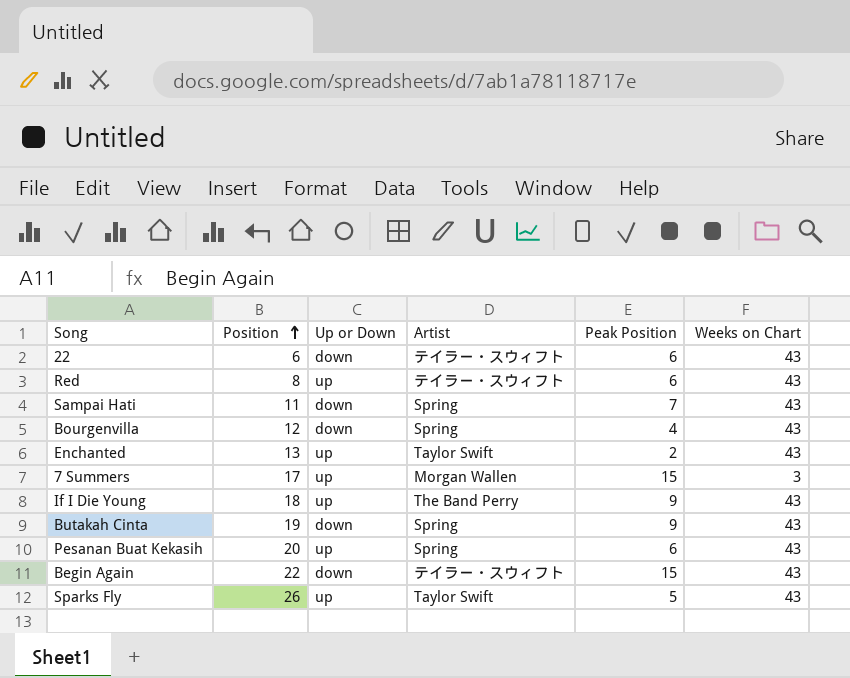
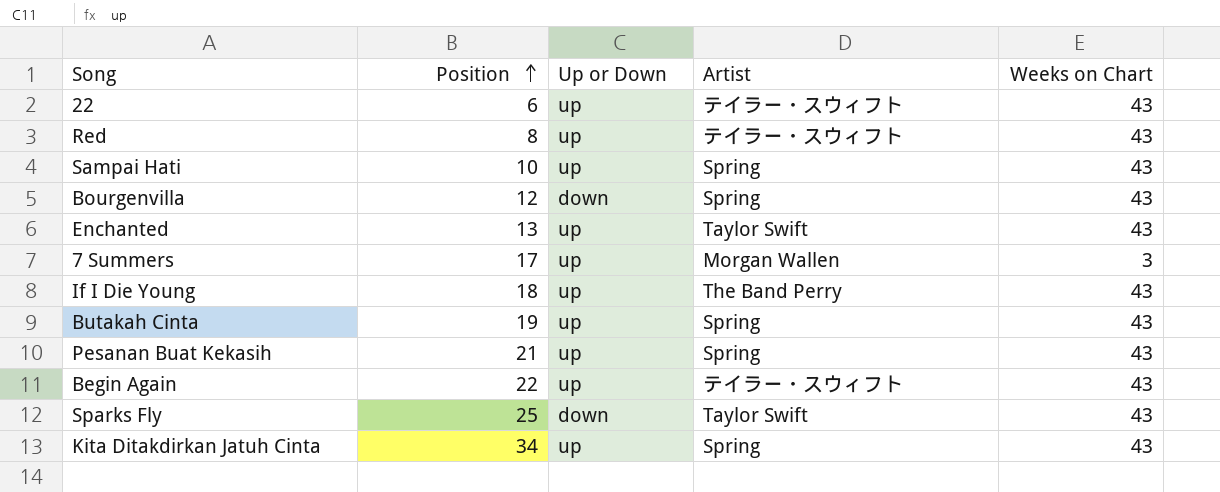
column Peak Position | position: 5 -> none
22 | Up or Down: down -> up
Sampai Hati | Position: 11 -> 10
Sampai Hati | Up or Down: down -> up
Butakah Cinta | Up or Down: down -> up
Pesanan Buat Kekasih | Position: 20 -> 21
Begin Again | Up or Down: down -> up
Sparks Fly | Position: 26 -> 25
Sparks Fly | Up or Down: up -> down
row Kita Ditakdirkan Jatuh Cinta: none -> 34 | up | Spring | 43

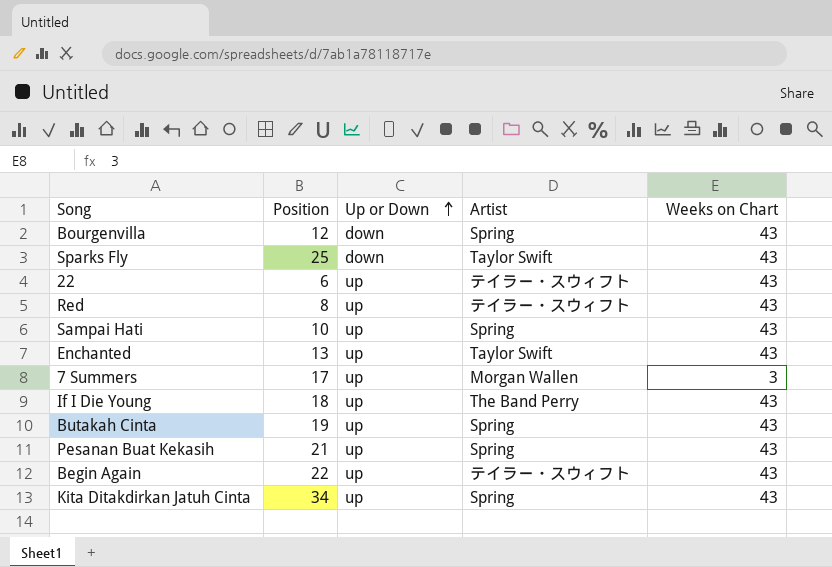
row order: Position ascending -> Up or Down ascending

